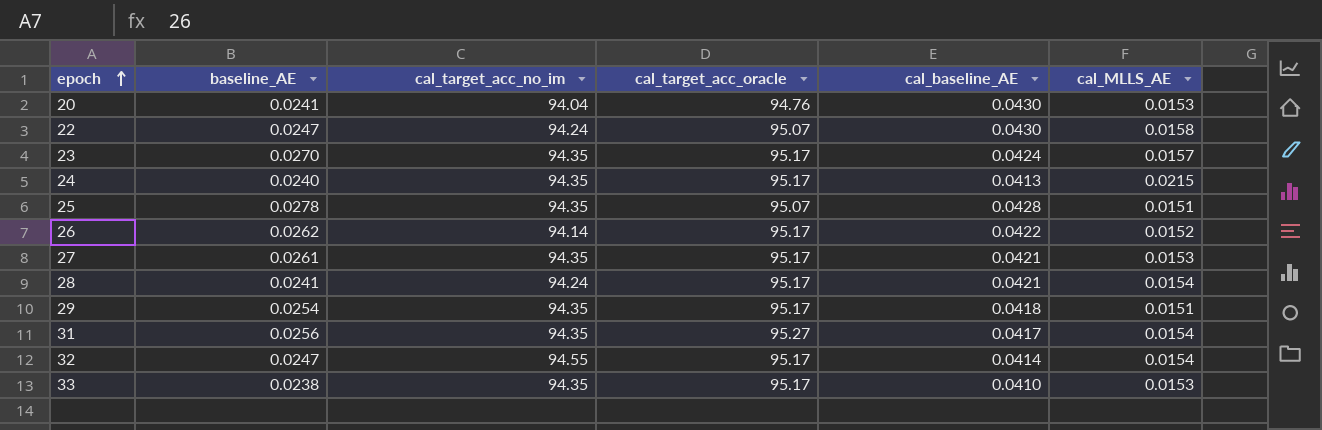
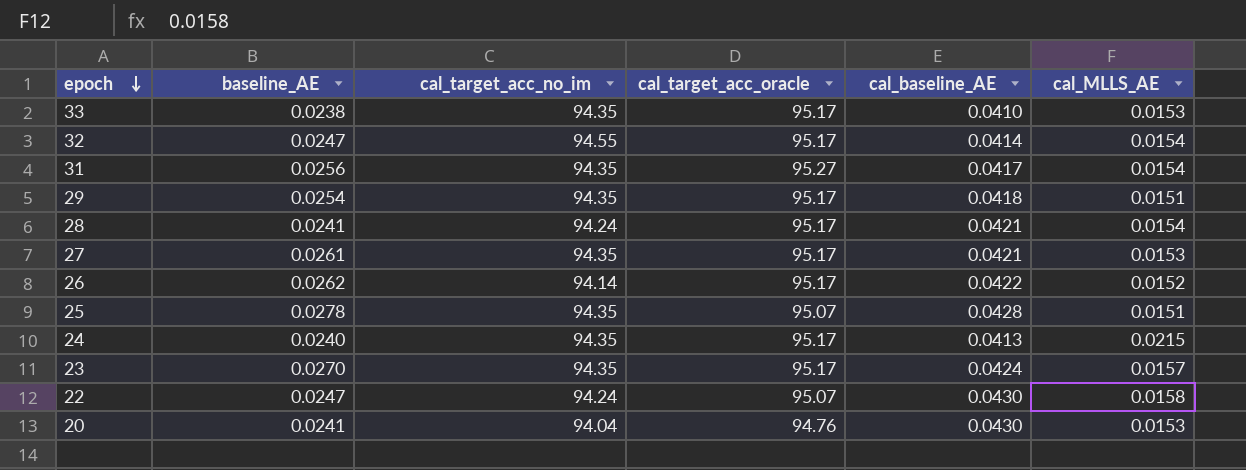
row order: epoch ascending -> epoch descending

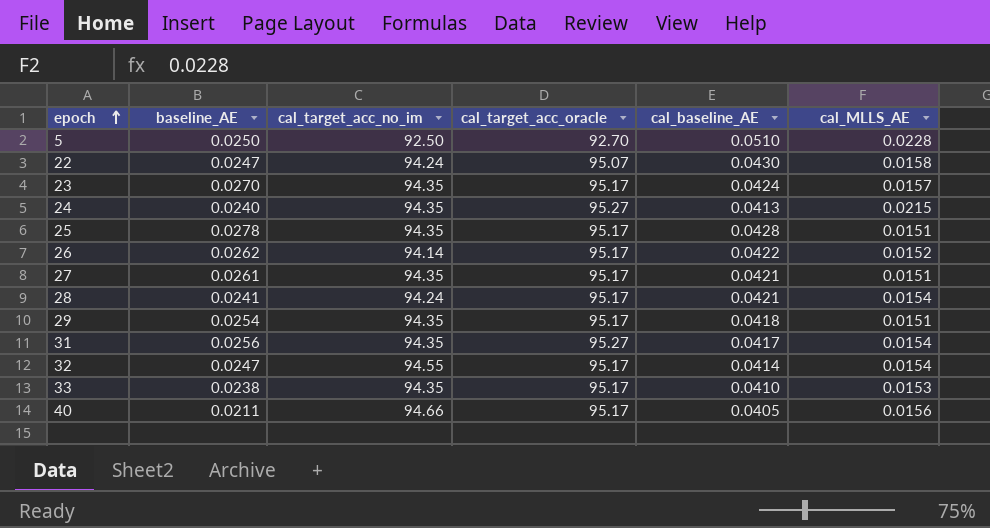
row order: epoch descending -> epoch ascending
row 20: 0.0241 | 94.04 | 94.76 | 0.0430 | 0.0153 -> none
row 5: none -> 0.0250 | 92.50 | 92.70 | 0.0510 | 0.0228
24 | cal_target_acc_oracle: 95.17 -> 95.27
25 | cal_target_acc_oracle: 95.07 -> 95.17
27 | cal_MLLS_AE: 0.0153 -> 0.0151
row 40: none -> 0.0211 | 94.66 | 95.17 | 0.0405 | 0.0156

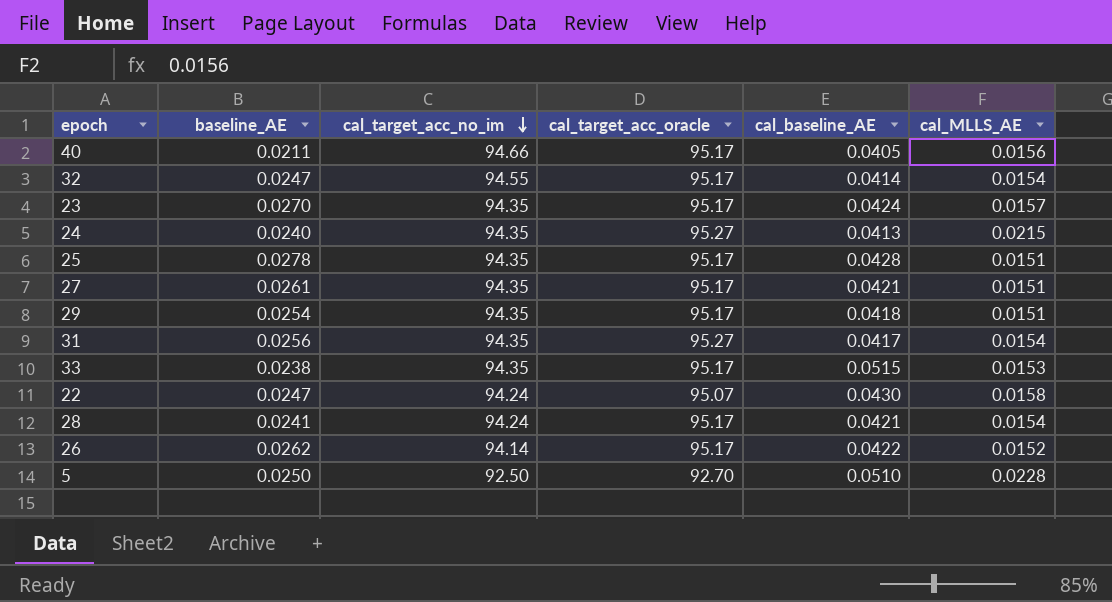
row order: epoch ascending -> cal_target_acc_no_im descending
33 | cal_baseline_AE: 0.0410 -> 0.0515

